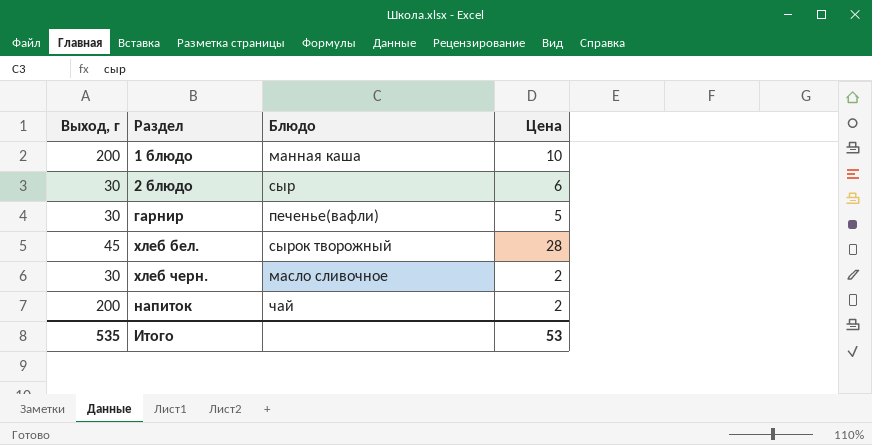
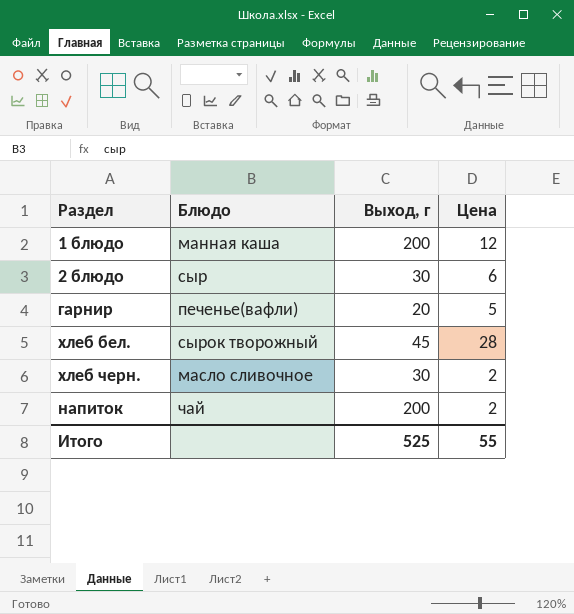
column Выход, г | position: 1 -> 3
1 блюдо | Цена: 10 -> 12
гарнир | Выход, г: 30 -> 20
Итого | Выход, г: 535 -> 525
Итого | Цена: 53 -> 55

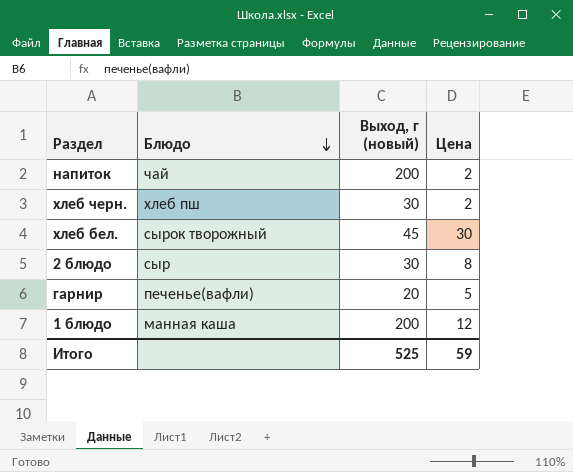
row order: none -> Блюдо descending
column name: Выход, г -> Выход, г (новый)
хлеб черн. | Блюдо: масло сливочное -> хлеб пш
хлеб бел. | Цена: 28 -> 30
2 блюдо | Цена: 6 -> 8
Итого | Цена: 55 -> 59

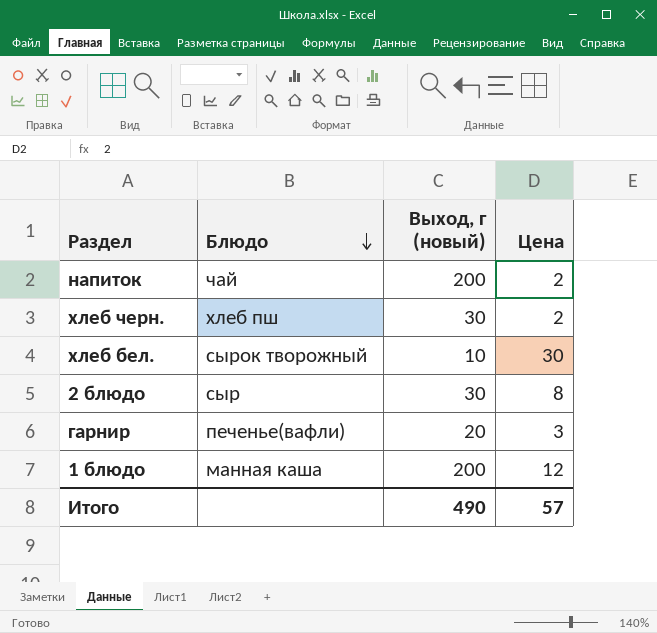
хлеб бел. | Выход, г (новый): 45 -> 10
гарнир | Цена: 5 -> 3
Итого | Выход, г (новый): 525 -> 490
Итого | Цена: 59 -> 57

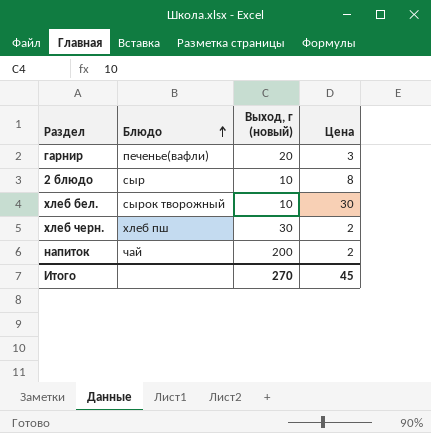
row order: Блюдо descending -> Блюдо ascending
row 1 блюдо: манная каша | 200 | 12 -> none
2 блюдо | Выход, г (новый): 30 -> 10
Итого | Выход, г (новый): 490 -> 270
Итого | Цена: 57 -> 45

